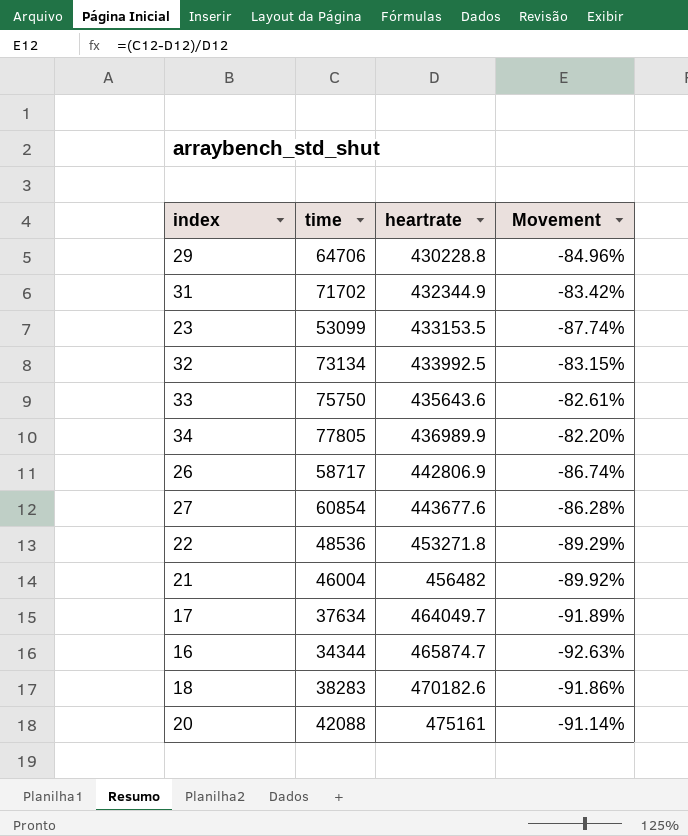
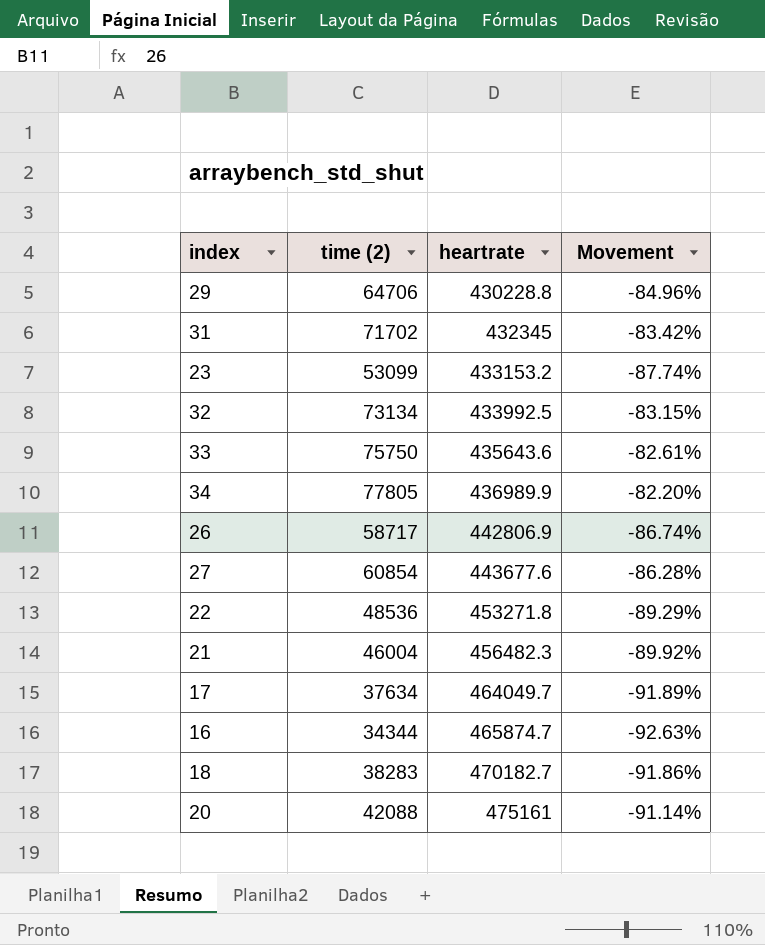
column name: time -> time (2)
31 | heartrate: 432344.9 -> 432345
23 | heartrate: 433153.5 -> 433153.2
21 | heartrate: 456482 -> 456482.3
18 | heartrate: 470182.6 -> 470182.7

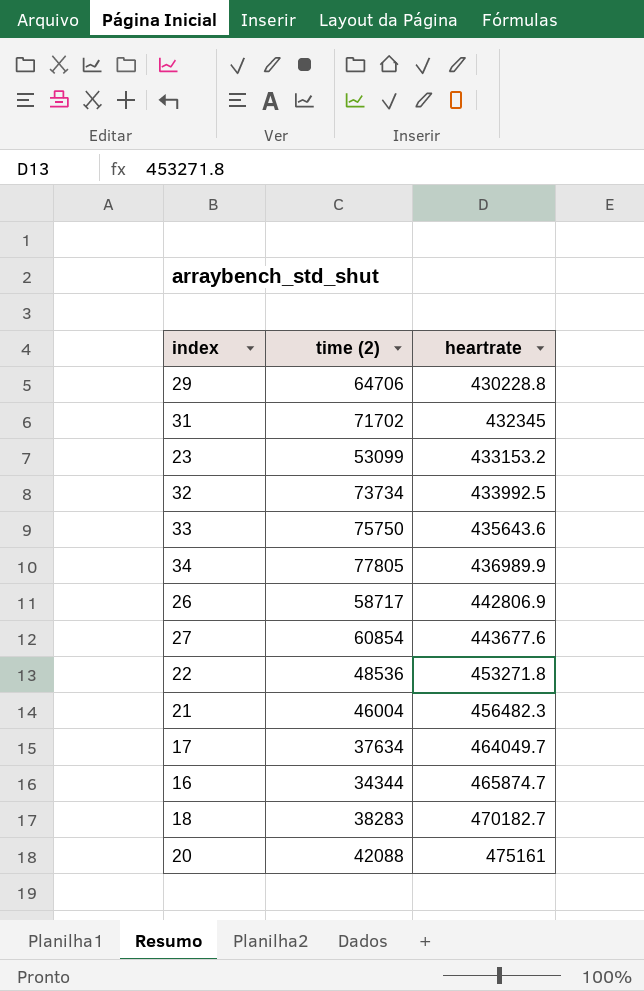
column Movement | formula: ([time (2)] - [heartrate]) / [heartrate] -> none
32 | time (2): 73134 -> 73734

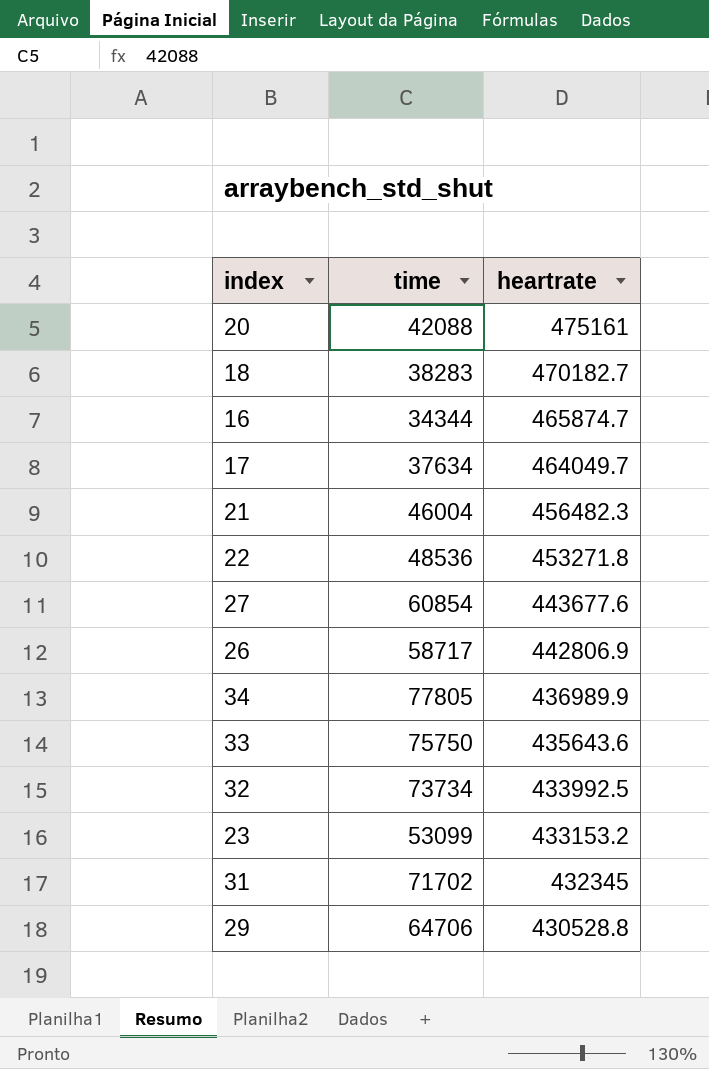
row order: heartrate ascending -> heartrate descending
column name: time (2) -> time
29 | heartrate: 430228.8 -> 430528.8

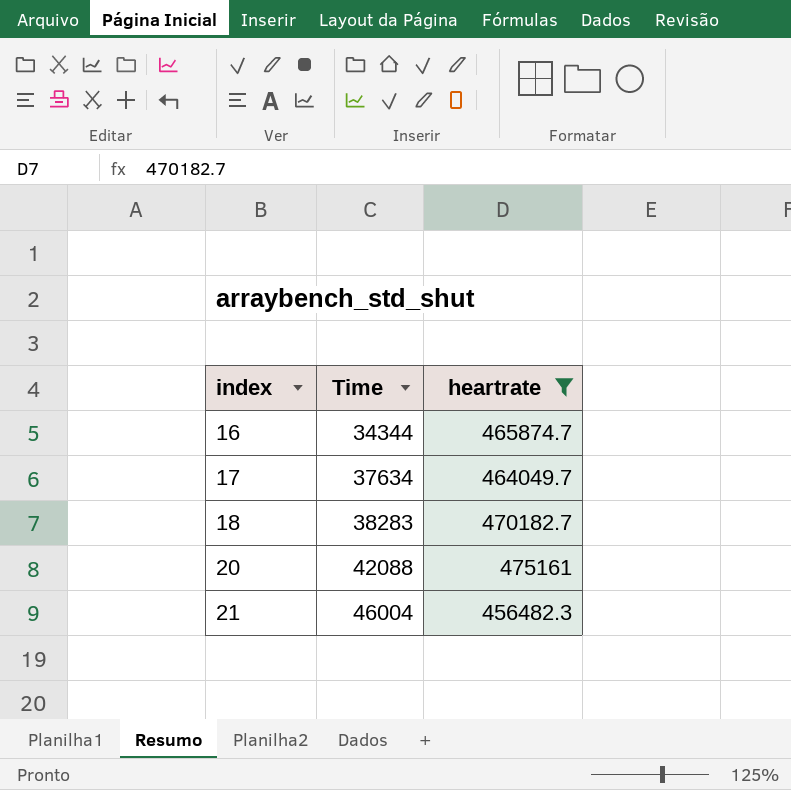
filter: none -> heartrate >= 456482.3
row order: heartrate descending -> index ascending
column name: time -> Time

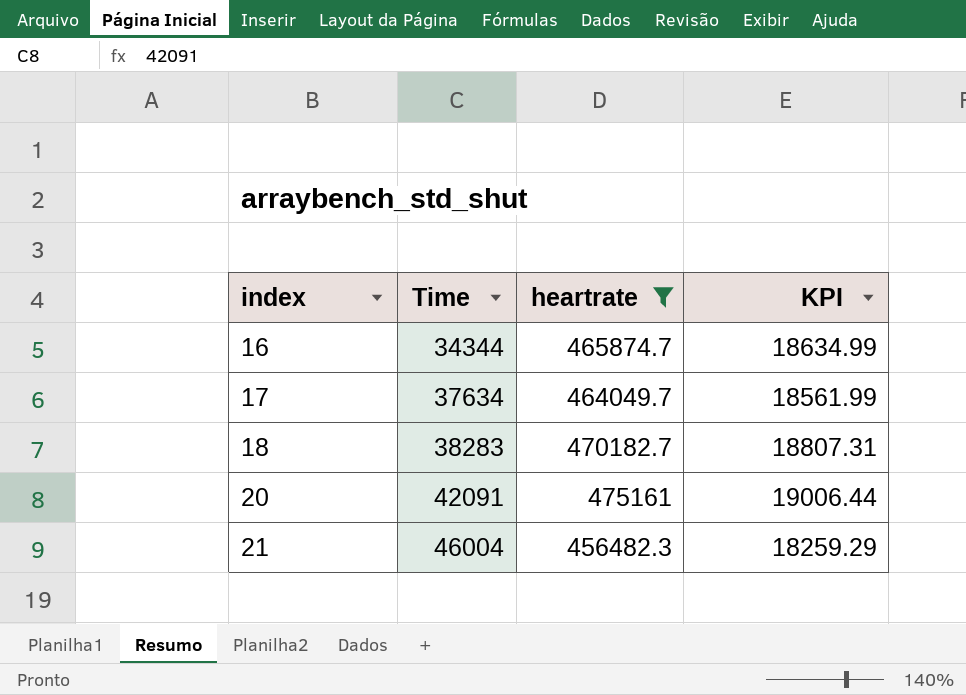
column KPI | formula: none -> [heartrate] * 0.04
20 | Time: 42088 -> 42091

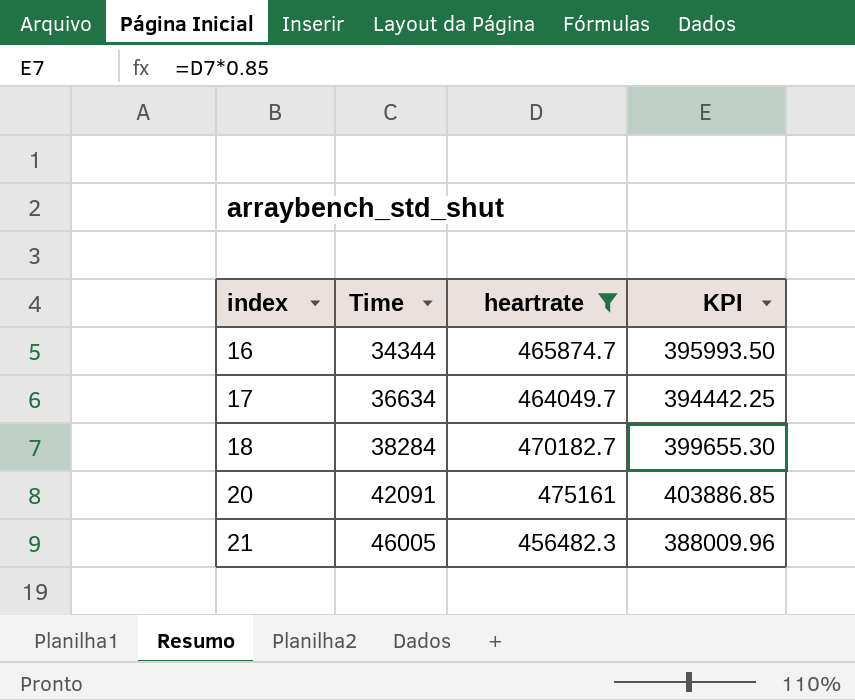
column KPI | formula: [heartrate] * 0.04 -> [heartrate] * 0.85
17 | Time: 37634 -> 36634
18 | Time: 38283 -> 38284
21 | Time: 46004 -> 46005

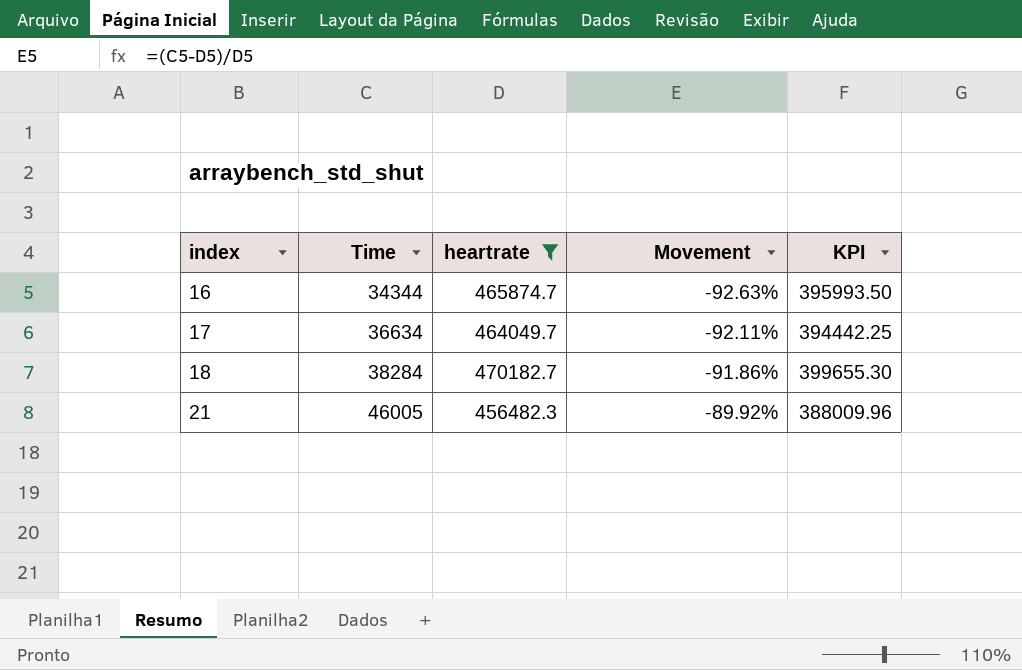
column Movement | formula: none -> ([Time] - [heartrate]) / [heartrate]
row 20: 42091 | 475161 | 403886.85 -> none

